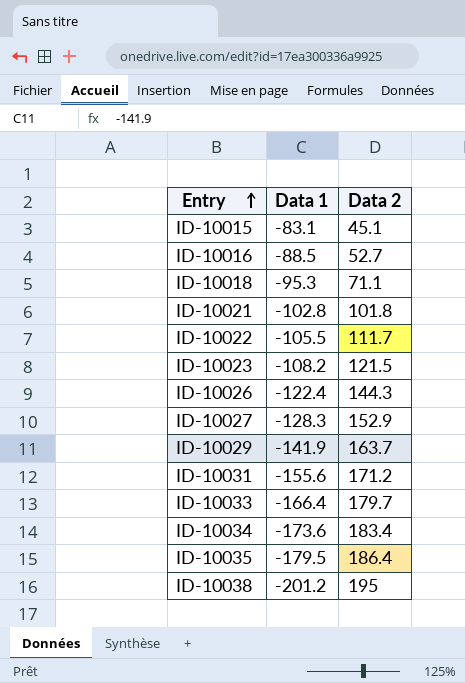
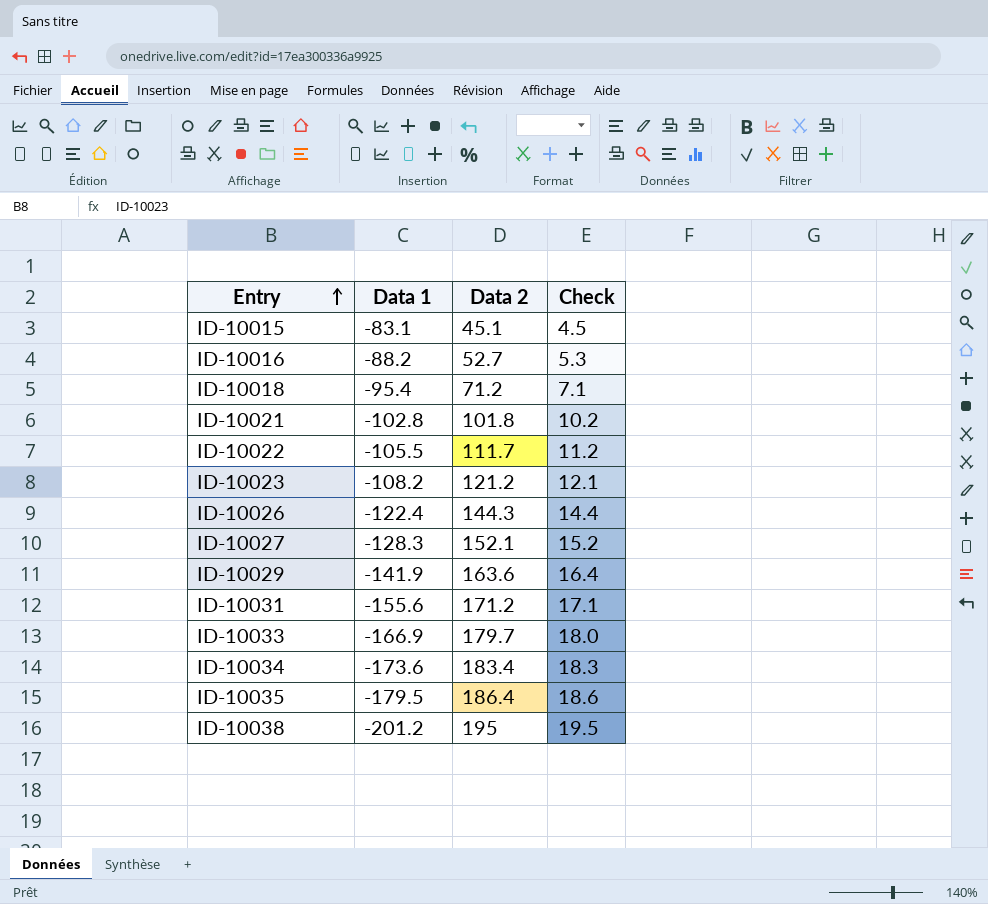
column Check | formula: none -> [Data 2] * 0.1
ID-10016 | Data 1: -88.5 -> -88.2
ID-10018 | Data 1: -95.3 -> -95.4
ID-10018 | Data 2: 71.1 -> 71.2
ID-10023 | Data 2: 121.5 -> 121.2
ID-10027 | Data 2: 152.9 -> 152.1
ID-10029 | Data 2: 163.7 -> 163.6
ID-10033 | Data 1: -166.4 -> -166.9

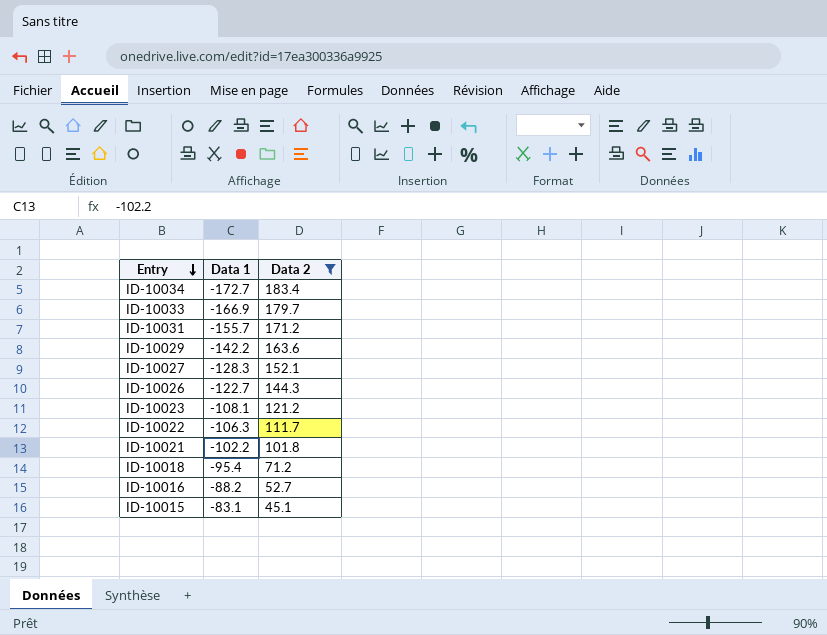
filter: none -> Data 2 <= 183.4
row order: Entry ascending -> Entry descending
column Check | formula: [Data 2] * 0.1 -> none
ID-10034 | Data 1: -173.6 -> -172.7
ID-10031 | Data 1: -155.6 -> -155.7
ID-10029 | Data 1: -141.9 -> -142.2
ID-10026 | Data 1: -122.4 -> -122.7
ID-10023 | Data 1: -108.2 -> -108.1
ID-10022 | Data 1: -105.5 -> -106.3
ID-10021 | Data 1: -102.8 -> -102.2

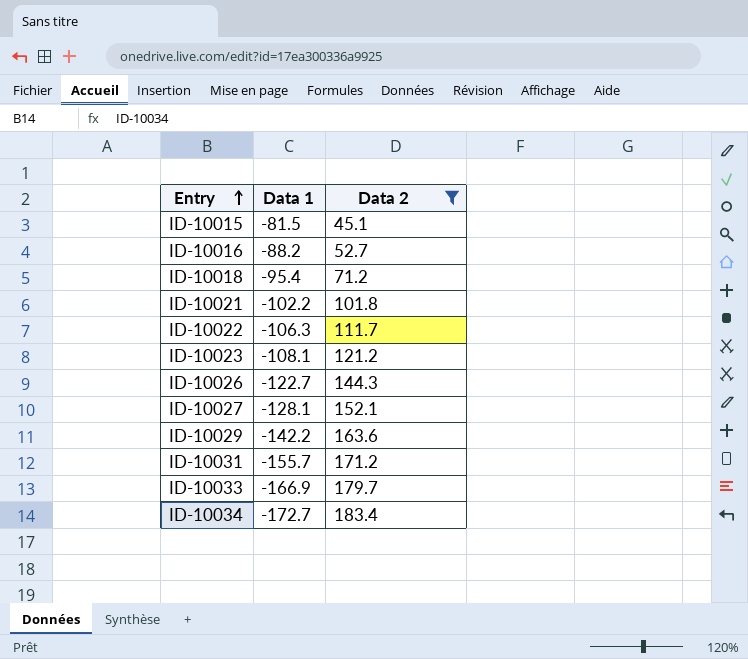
row order: Entry descending -> Entry ascending
ID-10015 | Data 1: -83.1 -> -81.5
ID-10027 | Data 1: -128.3 -> -128.1

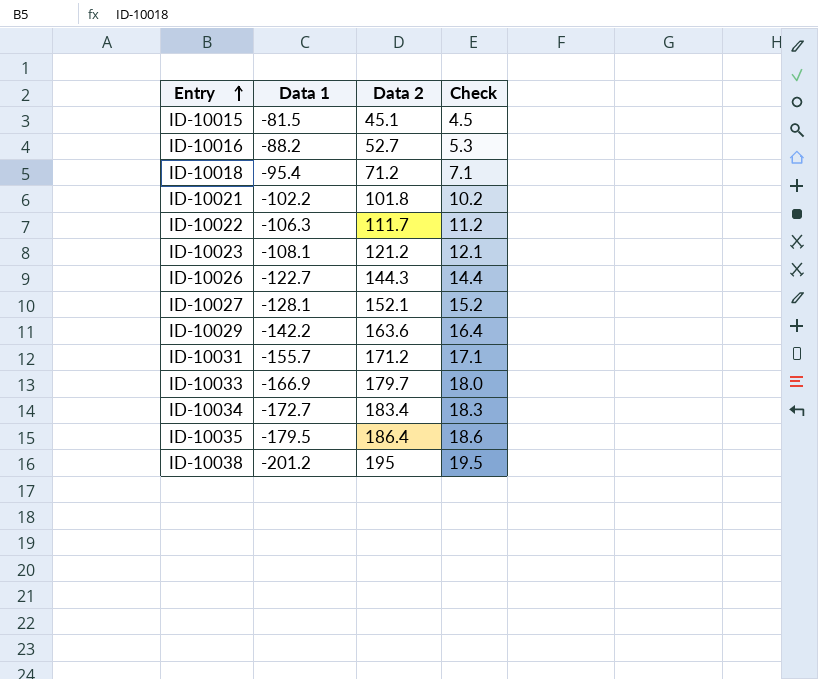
filter: Data 2 <= 183.4 -> none
column Check | formula: none -> [Data 2] * 0.1

